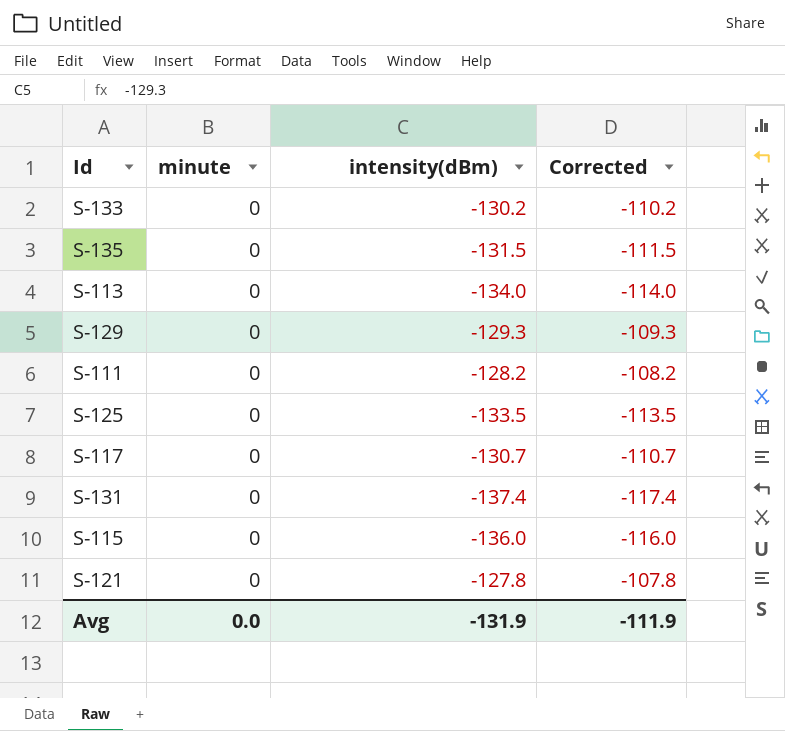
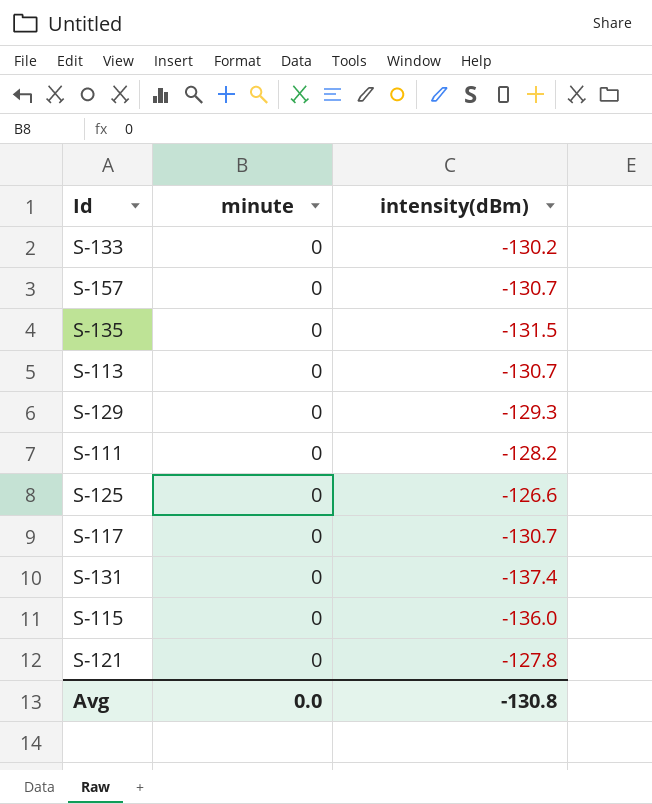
column Corrected | formula: [intensity(dBm)] + 20 -> none
row S-157: none -> 0 | -130.7
S-113 | intensity(dBm): -134.0 -> -130.7
S-125 | intensity(dBm): -133.5 -> -126.6
Avg | intensity(dBm): -131.9 -> -130.8

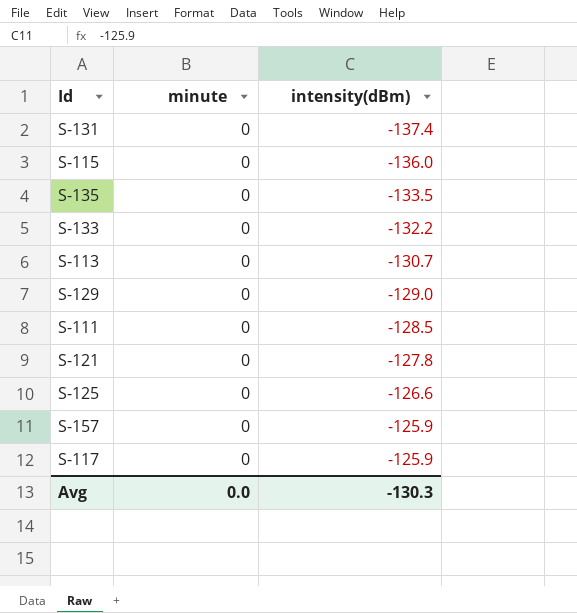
row order: none -> intensity(dBm) ascending
S-135 | intensity(dBm): -131.5 -> -133.5
S-133 | intensity(dBm): -130.2 -> -132.2
S-129 | intensity(dBm): -129.3 -> -129.0
S-111 | intensity(dBm): -128.2 -> -128.5
S-157 | intensity(dBm): -130.7 -> -125.9
S-117 | intensity(dBm): -130.7 -> -125.9
Avg | intensity(dBm): -130.8 -> -130.3

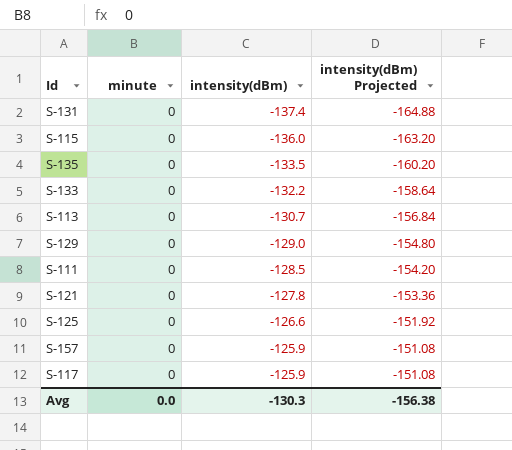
column intensity(dBm) Projected | formula: none -> [intensity(dBm)] * 1.2

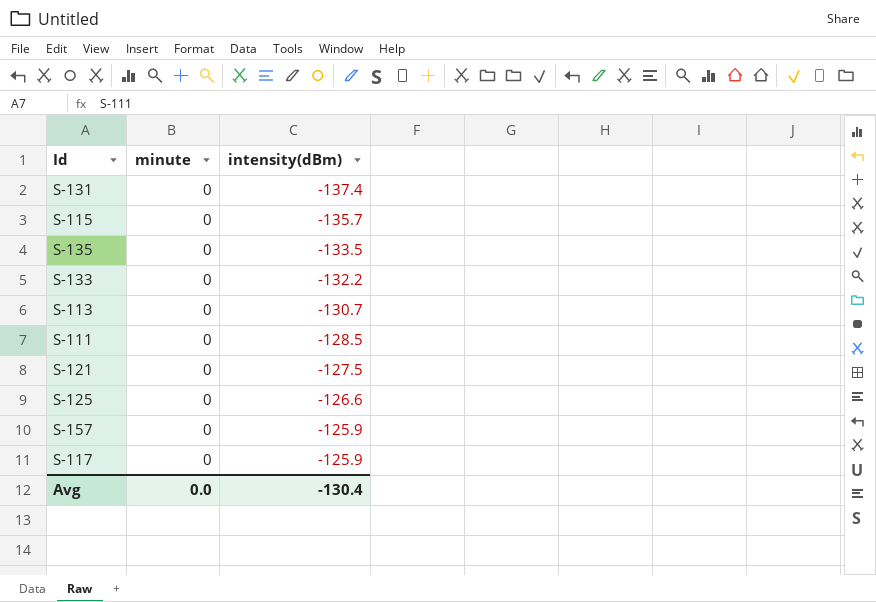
column intensity(dBm) Projected | formula: [intensity(dBm)] * 1.2 -> none
row S-129: 0 | -129.0 | -154.80 -> none
S-115 | intensity(dBm): -136.0 -> -135.7
S-121 | intensity(dBm): -127.8 -> -127.5
Avg | intensity(dBm): -130.3 -> -130.4

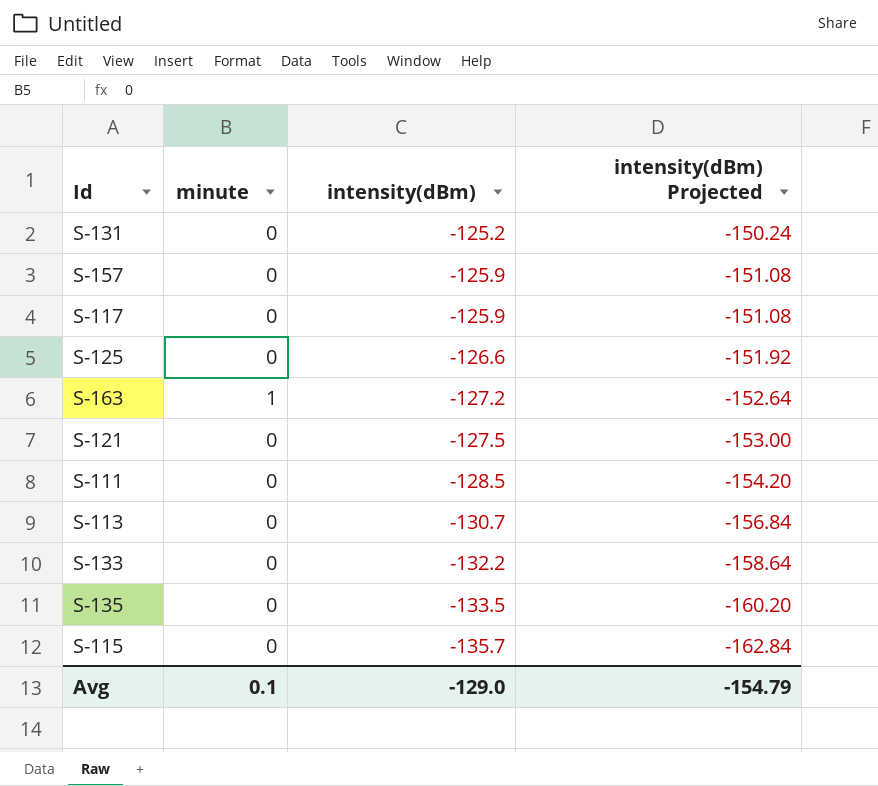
row order: intensity(dBm) ascending -> intensity(dBm) descending
column intensity(dBm) Projected | formula: none -> [intensity(dBm)] * 1.2
S-131 | intensity(dBm): -137.4 -> -125.2
row S-163: none -> 1 | -127.2 | -152.64
Avg | minute: 0.0 -> 0.1
Avg | intensity(dBm): -130.4 -> -129.0

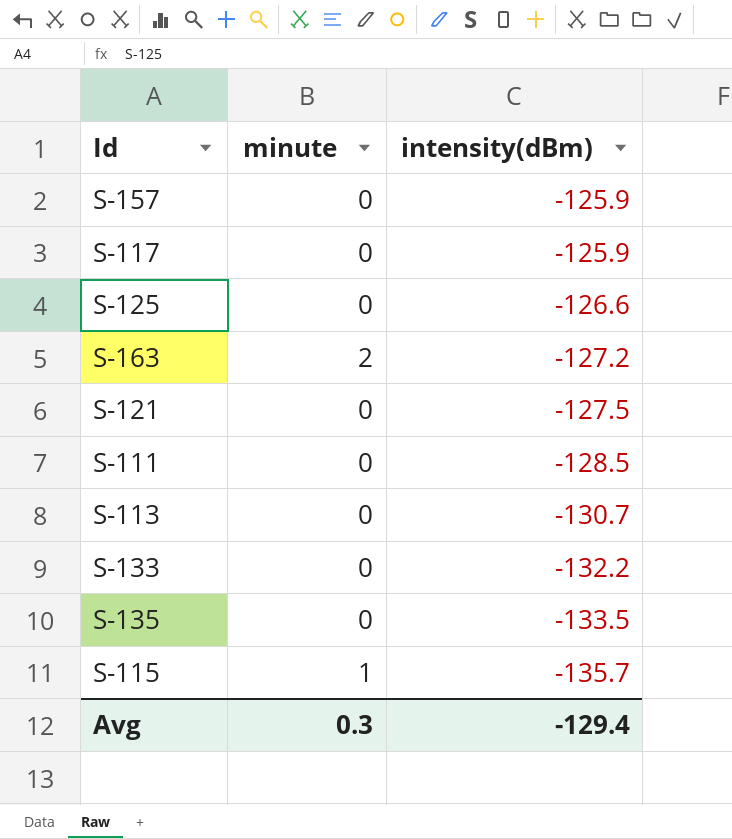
column intensity(dBm) Projected | formula: [intensity(dBm)] * 1.2 -> none
row S-131: 0 | -125.2 | -150.24 -> none
S-163 | minute: 1 -> 2
S-115 | minute: 0 -> 1
Avg | minute: 0.1 -> 0.3
Avg | intensity(dBm): -129.0 -> -129.4

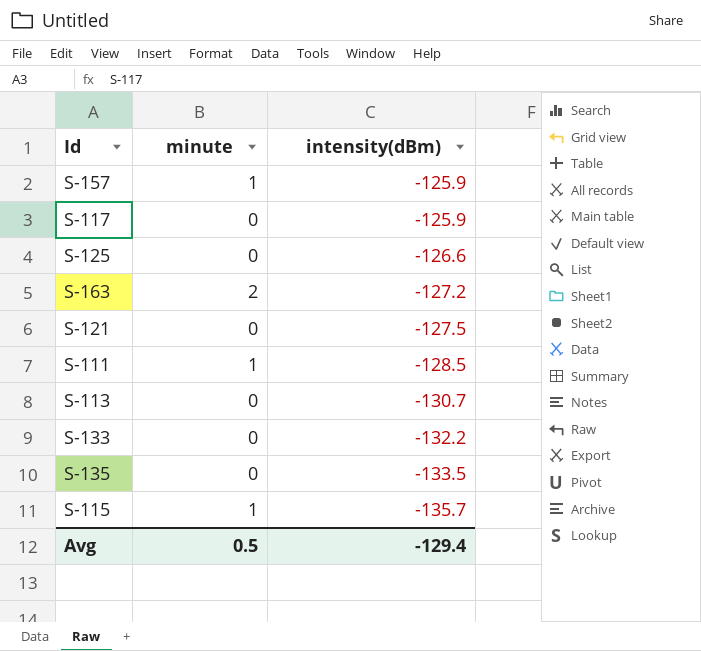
S-157 | minute: 0 -> 1
S-111 | minute: 0 -> 1
Avg | minute: 0.3 -> 0.5

